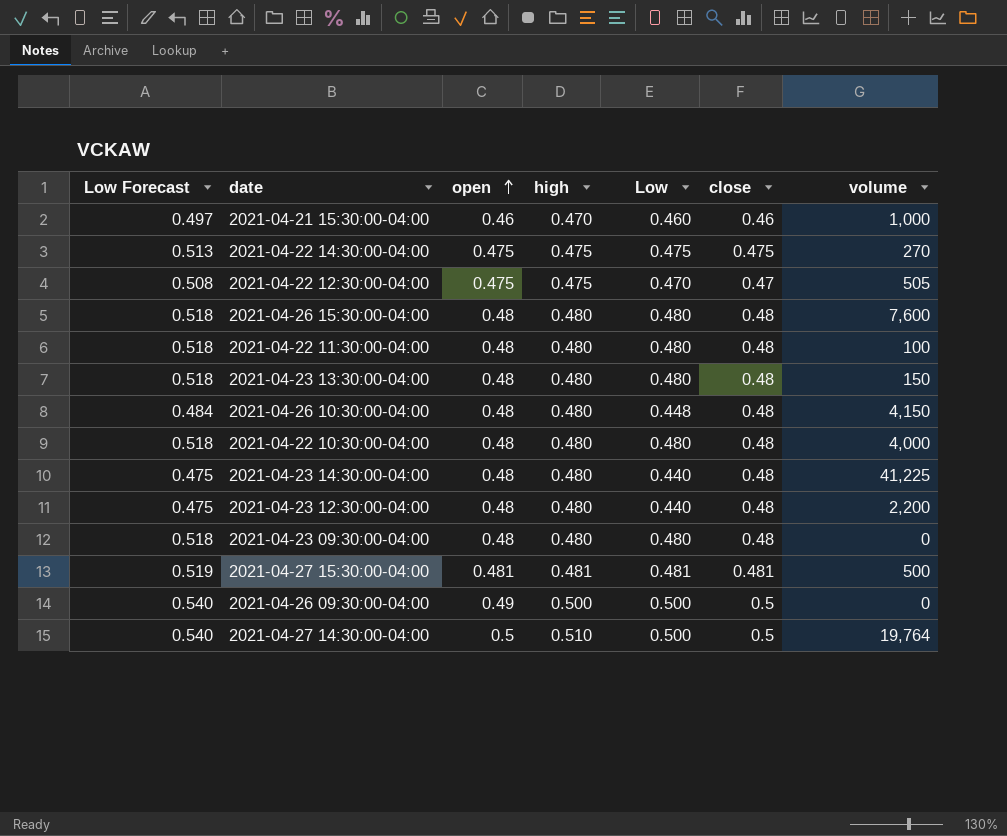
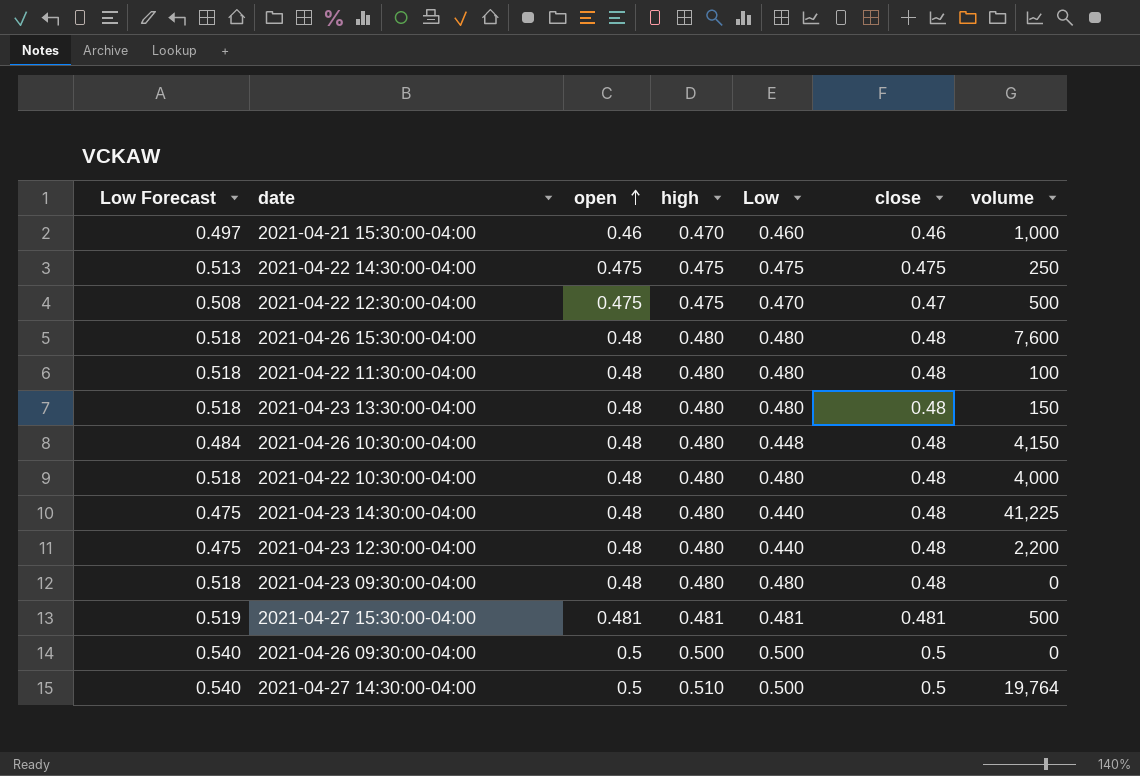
2021-04-22 14:30:00-04:00 | volume: 270 -> 250
2021-04-22 12:30:00-04:00 | volume: 505 -> 500
2021-04-26 09:30:00-04:00 | open: 0.49 -> 0.5

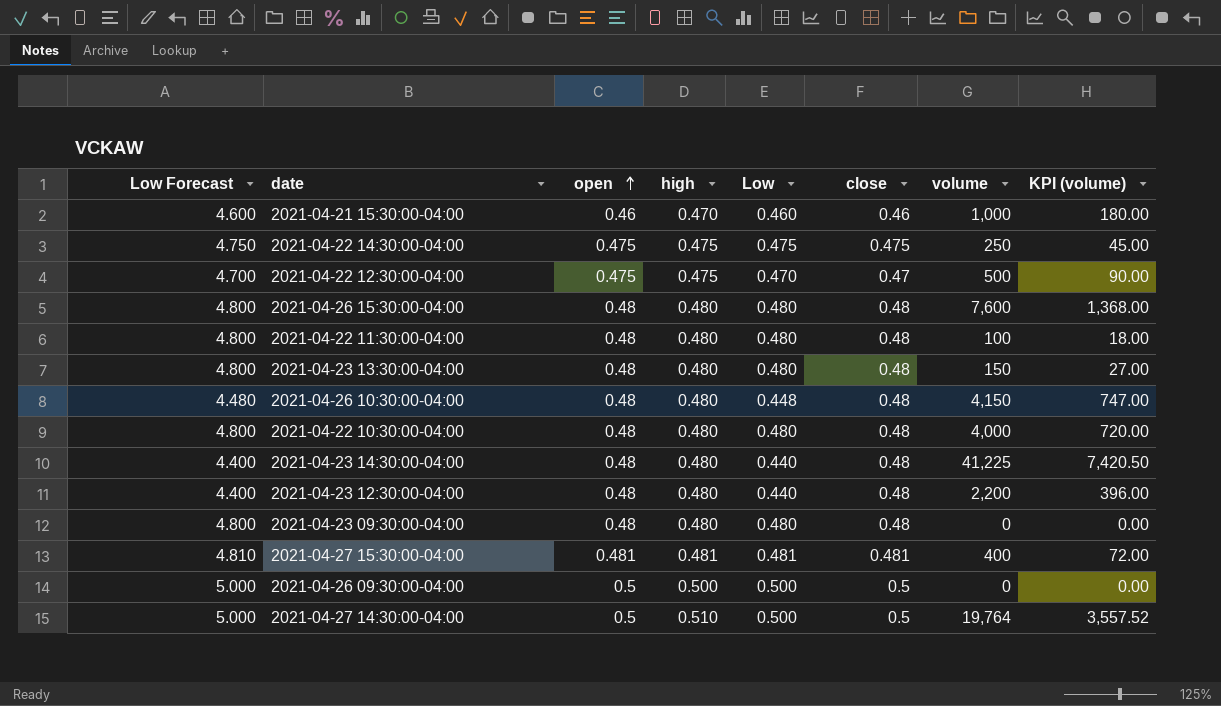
column Low Forecast | formula: [Low] * 1.08 -> [Low] * 10
column KPI (volume) | formula: none -> [volume] * 0.18
2021-04-27 15:30:00-04:00 | volume: 500 -> 400

